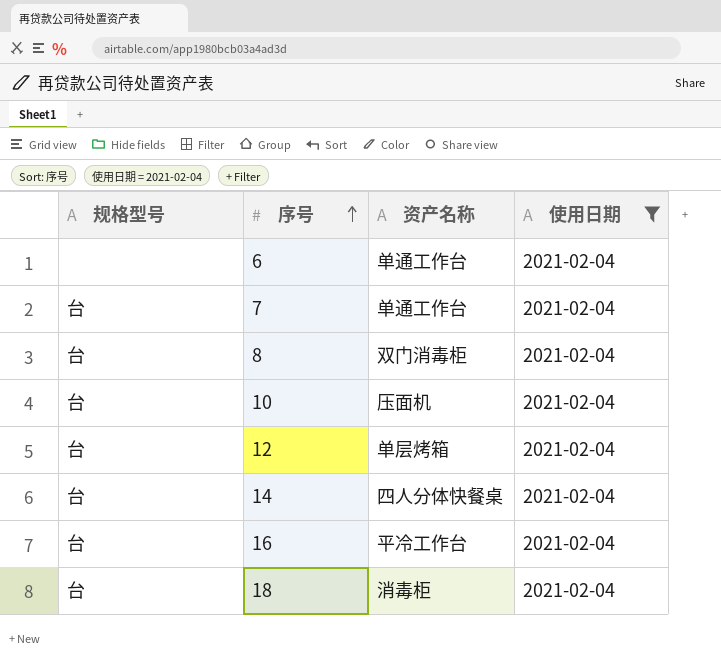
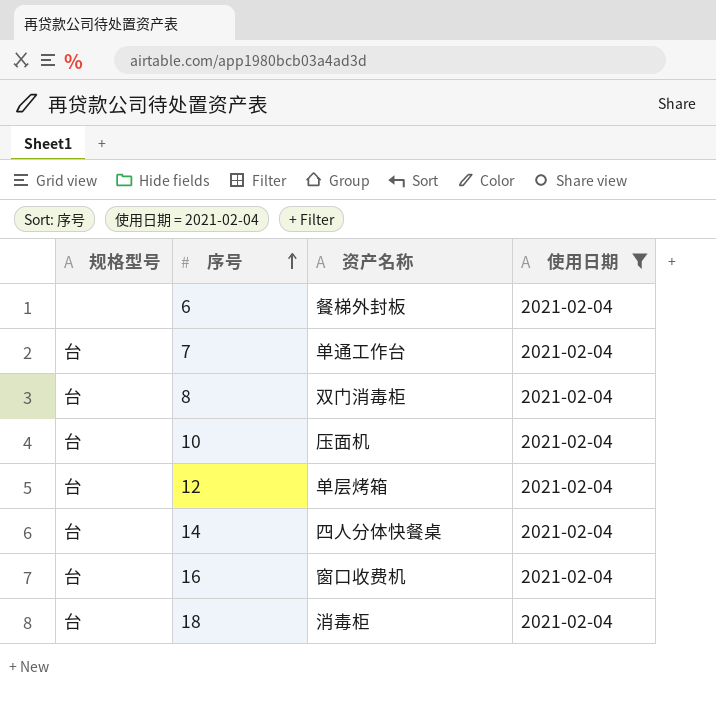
6 | 资产名称: 单通工作台 -> 餐梯外封板
16 | 资产名称: 平冷工作台 -> 窗口收费机

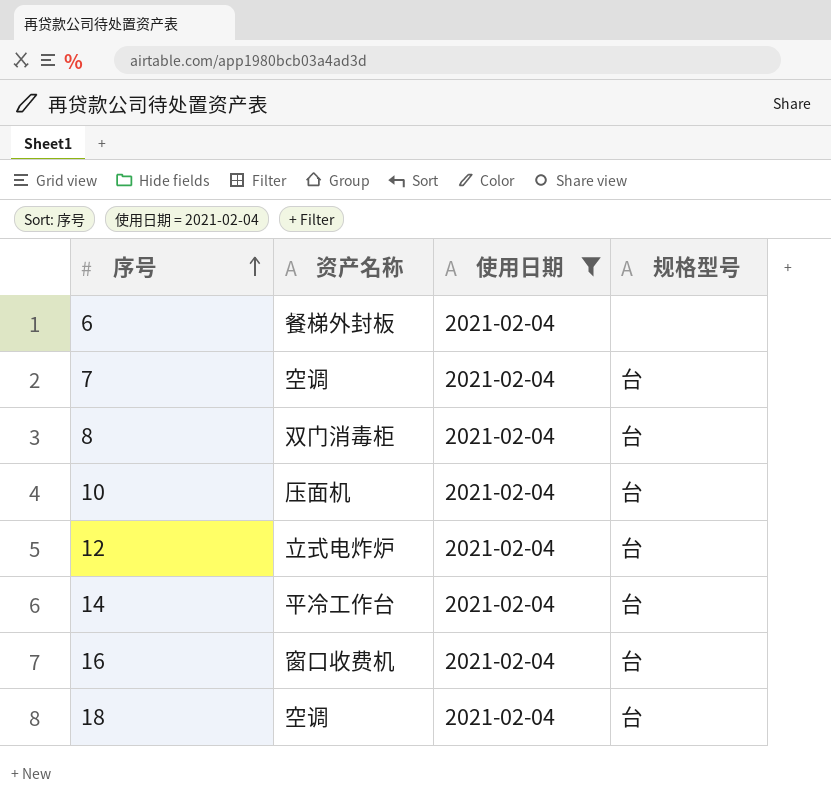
column 规格型号 | position: 1 -> 4
7 | 资产名称: 单通工作台 -> 空调
12 | 资产名称: 单层烤箱 -> 立式电炸炉
14 | 资产名称: 四人分体快餐桌 -> 平冷工作台
18 | 资产名称: 消毒柜 -> 空调

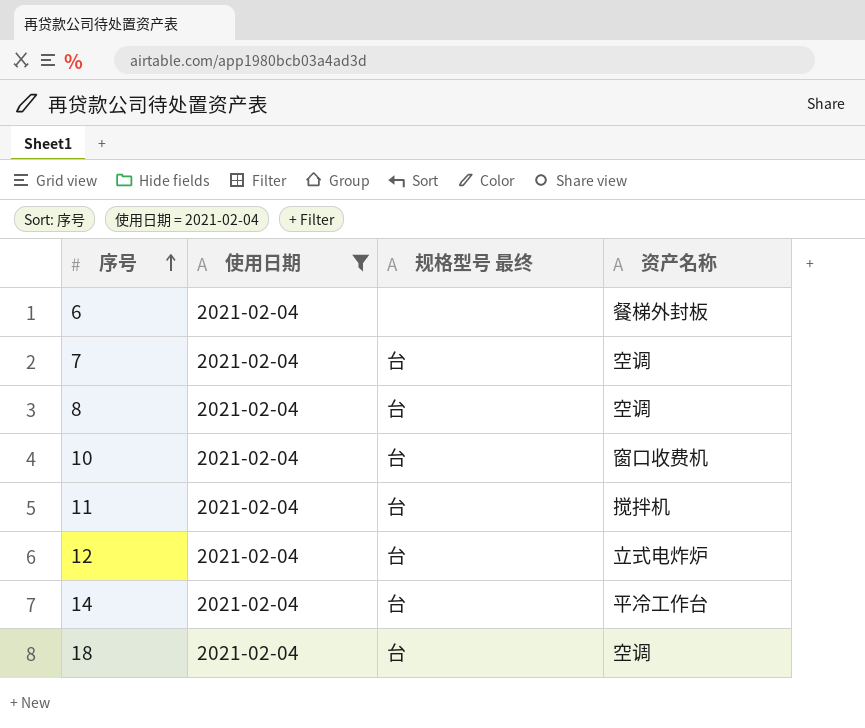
column name: 规格型号 -> 规格型号 最终
column 资产名称 | position: 2 -> 4
row 16: 窗口收费机 | 2021-02-04 | 台 -> none
8 | 资产名称: 双门消毒柜 -> 空调
10 | 资产名称: 压面机 -> 窗口收费机
row 11: none -> 2021-02-04 | 台 | 搅拌机

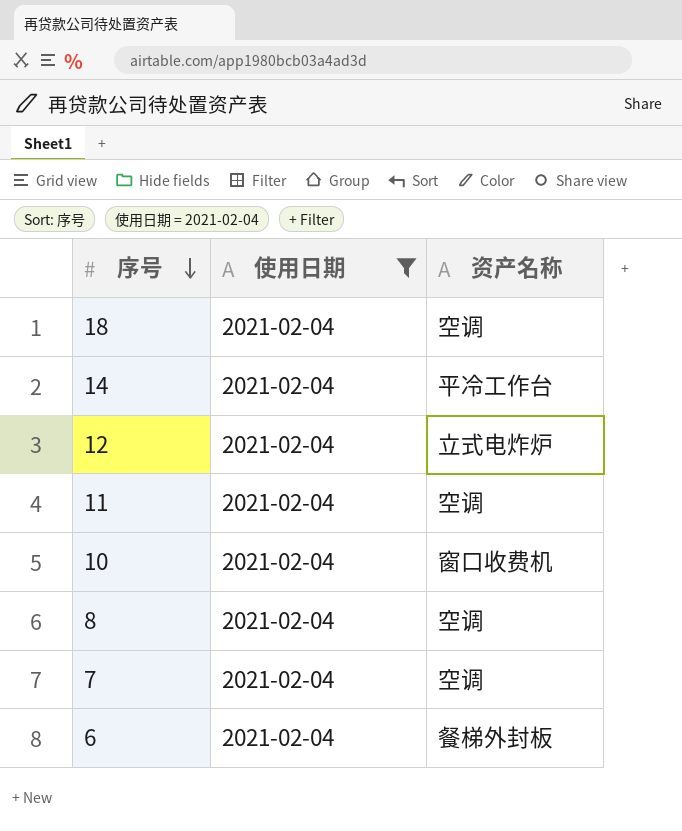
row order: 序号 ascending -> 序号 descending
column 规格型号 最终 | position: 3 -> none
11 | 资产名称: 搅拌机 -> 空调

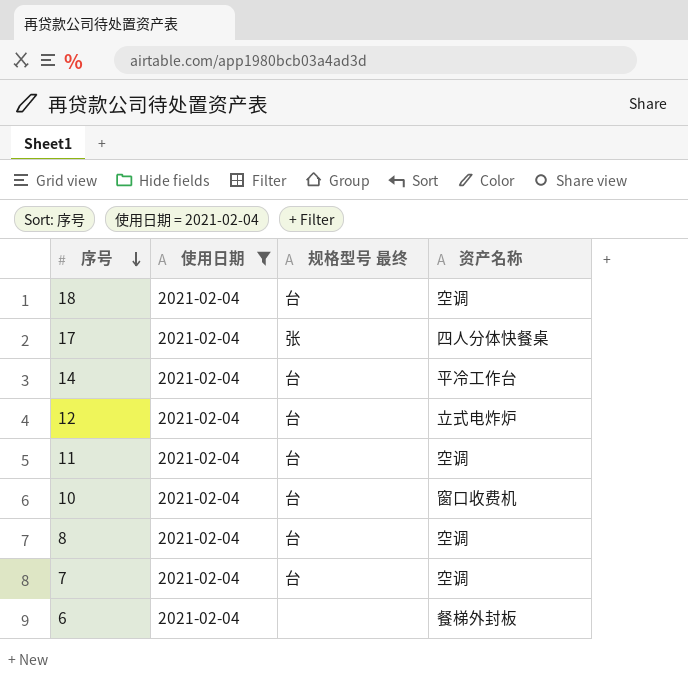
column 规格型号 最终 | position: none -> 3
row 17: none -> 2021-02-04 | 张 | 四人分体快餐桌

